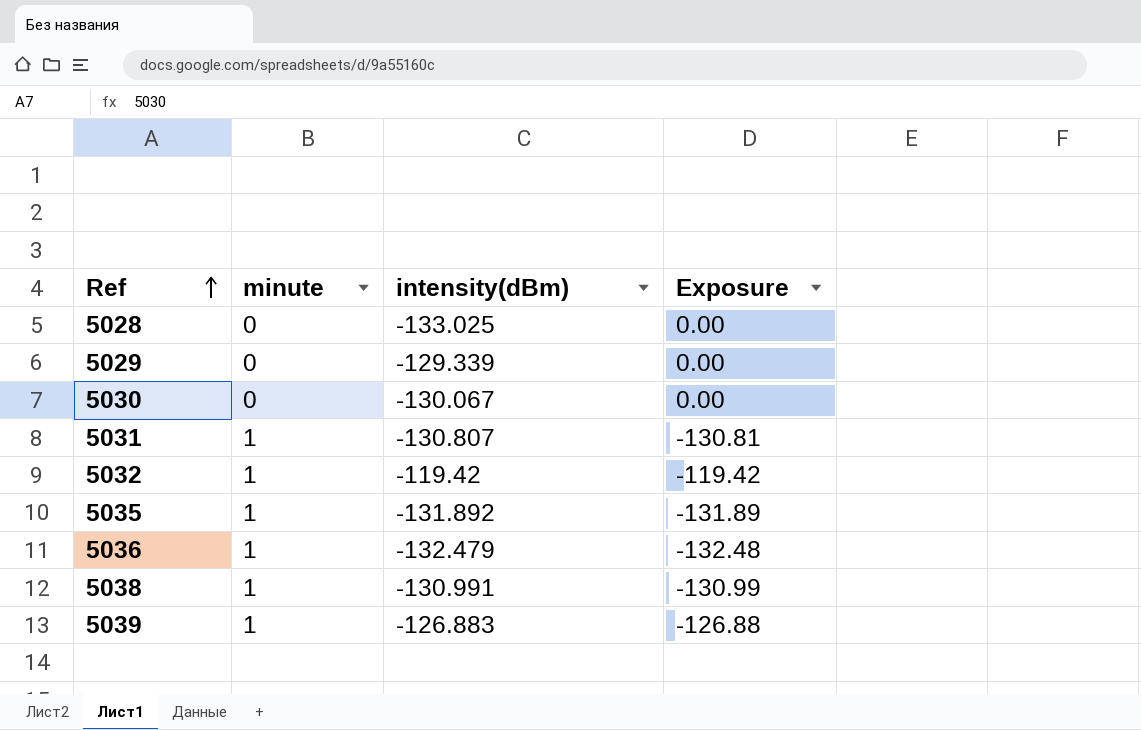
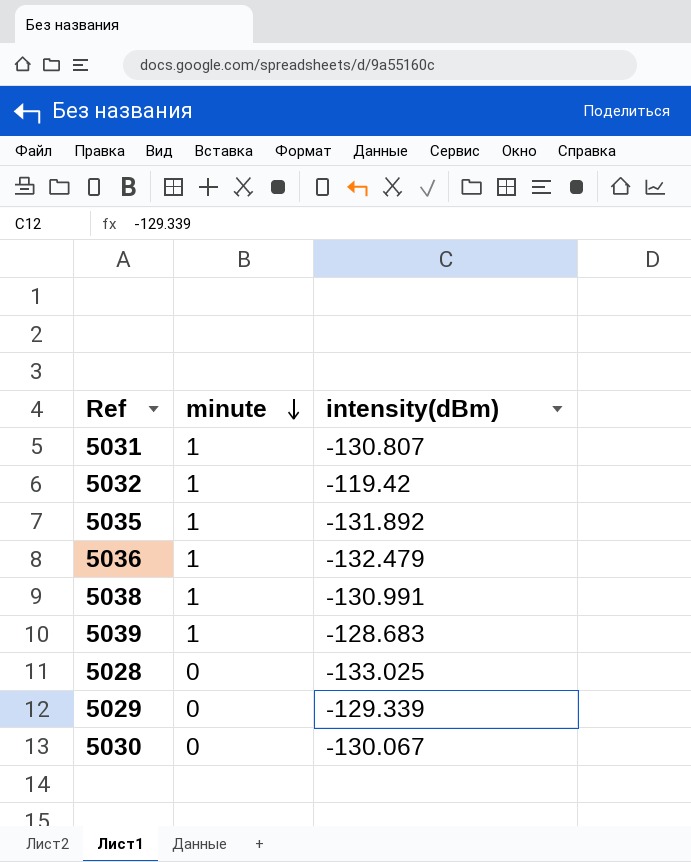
row order: Ref ascending -> minute descending
column Exposure | formula: [minute] * [intensity(dBm)] -> none
5039 | intensity(dBm): -126.883 -> -128.683

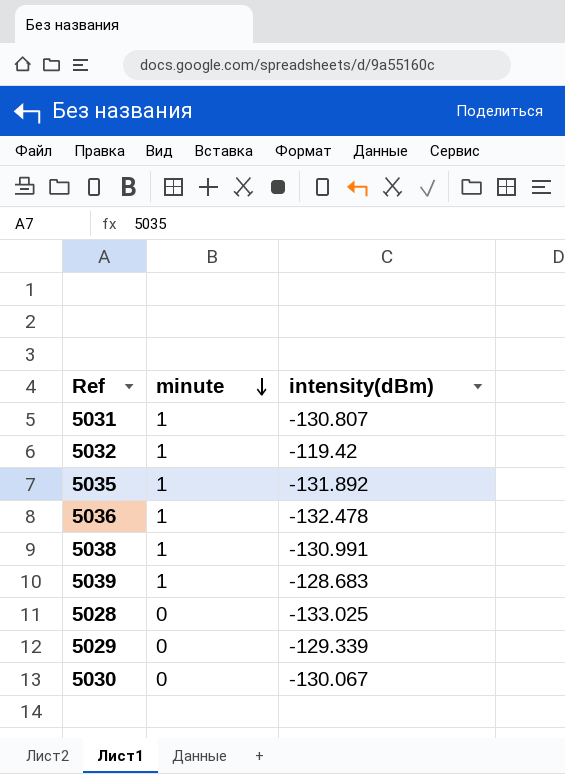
5036 | intensity(dBm): -132.479 -> -132.478

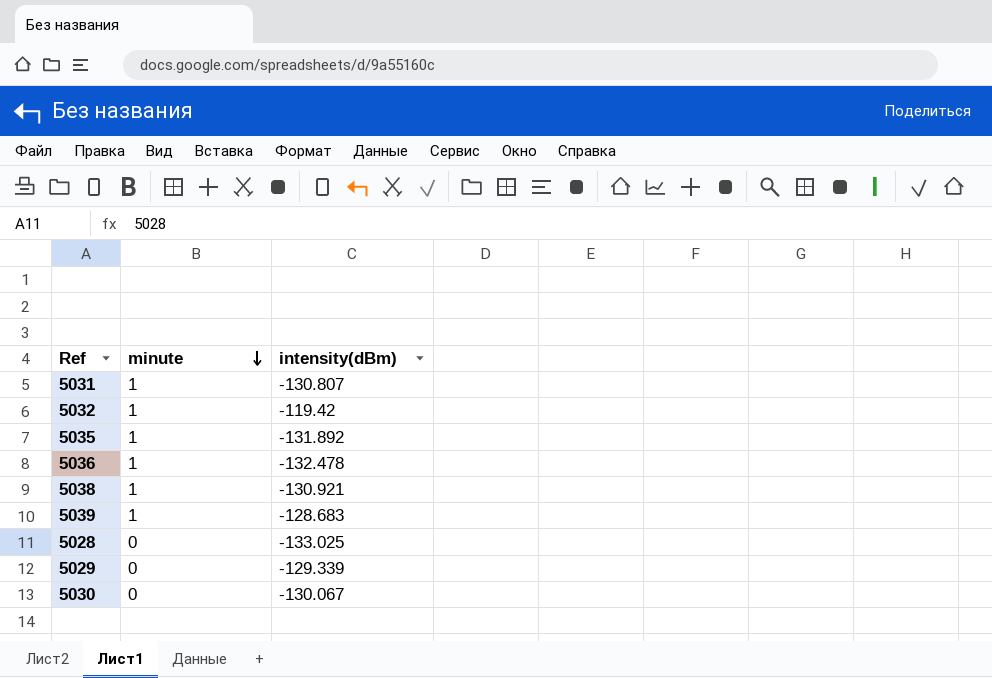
5038 | intensity(dBm): -130.991 -> -130.921

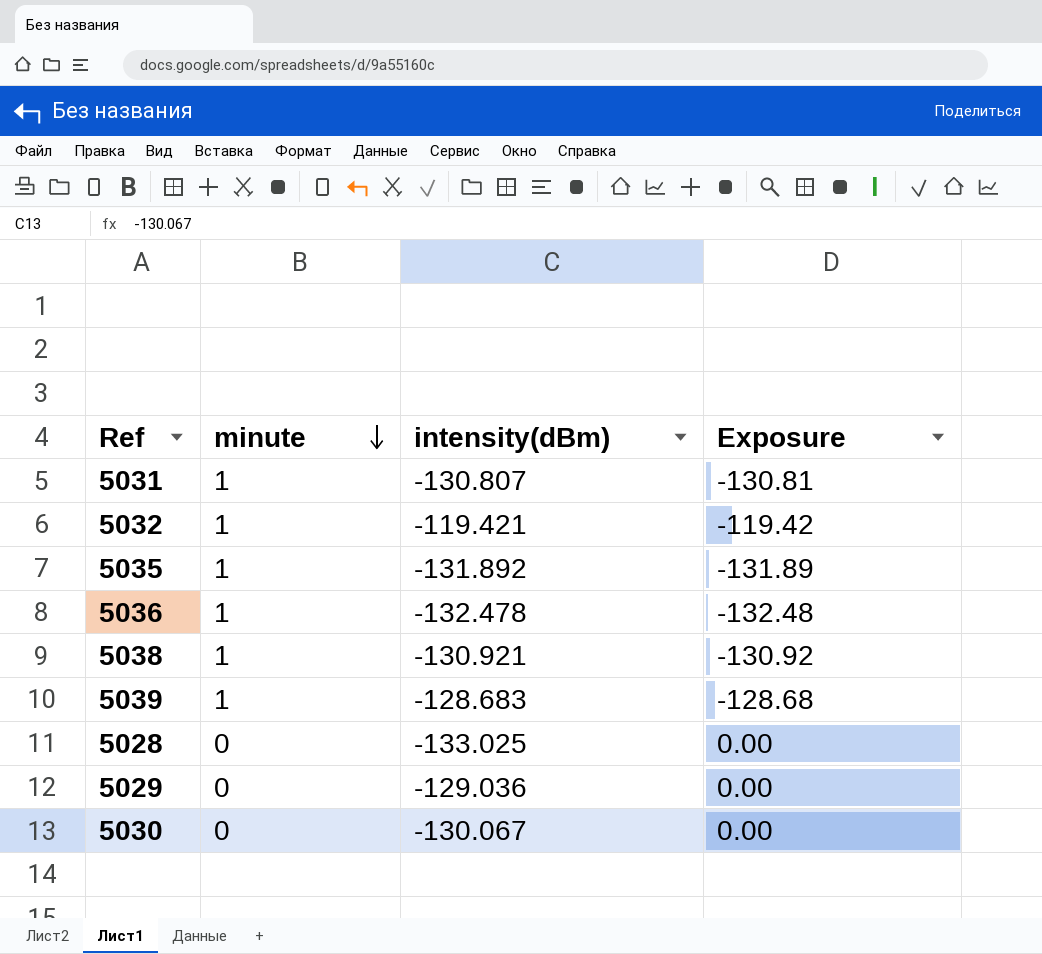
column Exposure | formula: none -> [minute] * [intensity(dBm)]
5032 | intensity(dBm): -119.42 -> -119.421
5029 | intensity(dBm): -129.339 -> -129.036

